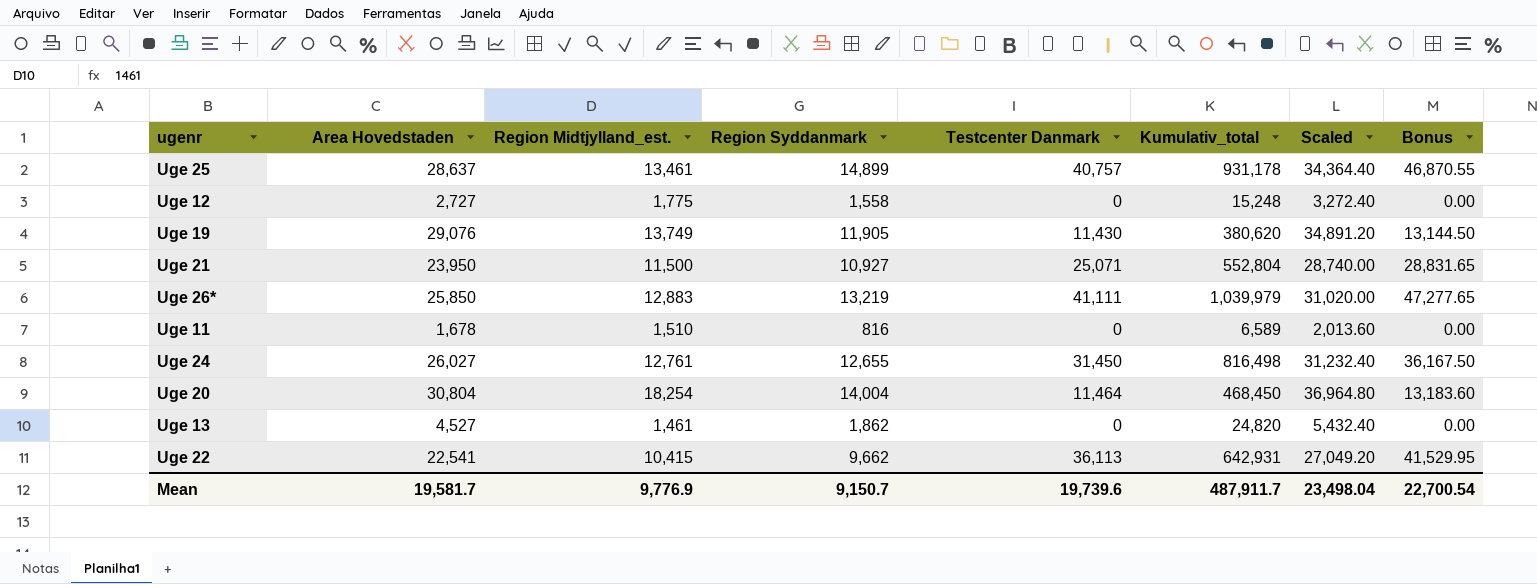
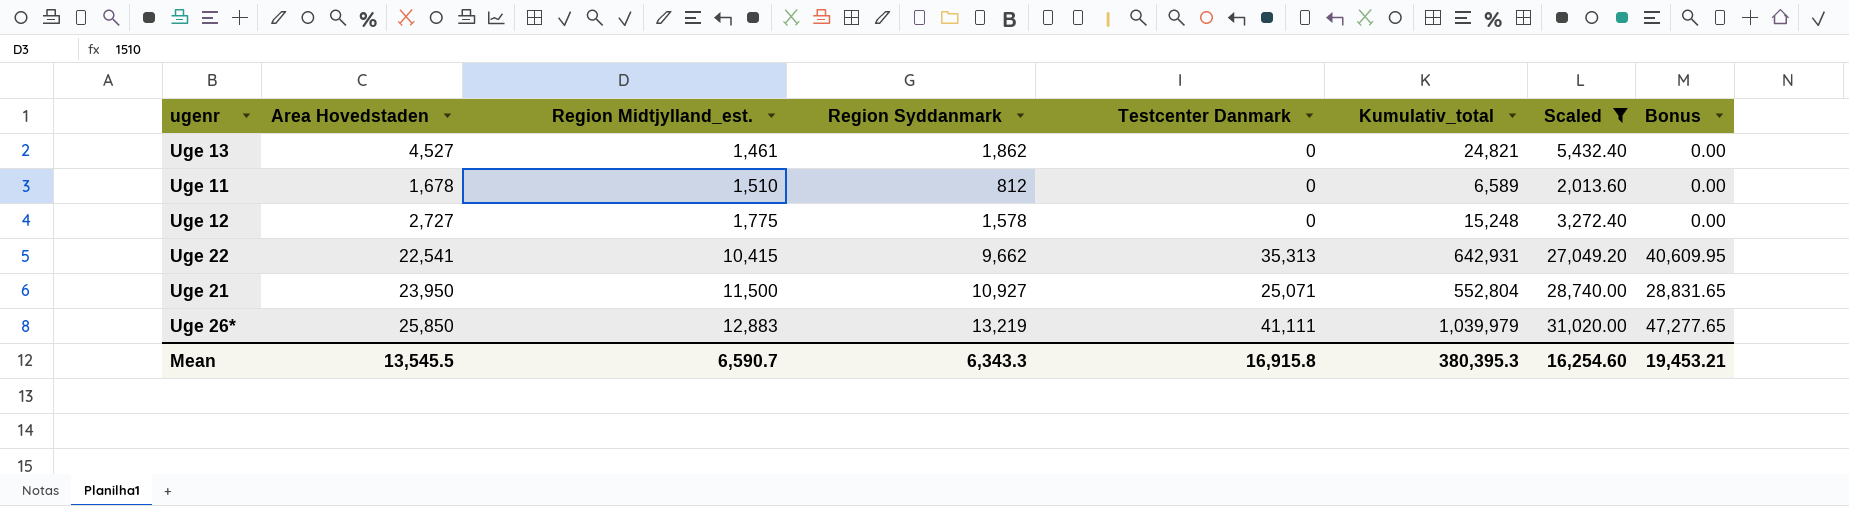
filter: none -> Scaled <= 31,020.00
row order: none -> Region Midtjylland_est. ascending
Uge 13 | Kumulativ_total: 24,820 -> 24,821
Uge 11 | Region Syddanmark: 816 -> 812
Uge 12 | Region Syddanmark: 1,558 -> 1,578
Uge 22 | Testcenter Danmark: 36,113 -> 35,313
Uge 22 | Bonus: 41,529.95 -> 40,609.95
Mean | Area Hovedstaden: 19,581.7 -> 13,545.5
Mean | Region Midtjylland_est.: 9,776.9 -> 6,590.7
Mean | Region Syddanmark: 9,150.7 -> 6,343.3
Mean | Testcenter Danmark: 19,739.6 -> 16,915.8
Mean | Kumulativ_total: 487,911.7 -> 380,395.3
Mean | Scaled: 23,498.04 -> 16,254.60
Mean | Bonus: 22,700.54 -> 19,453.21

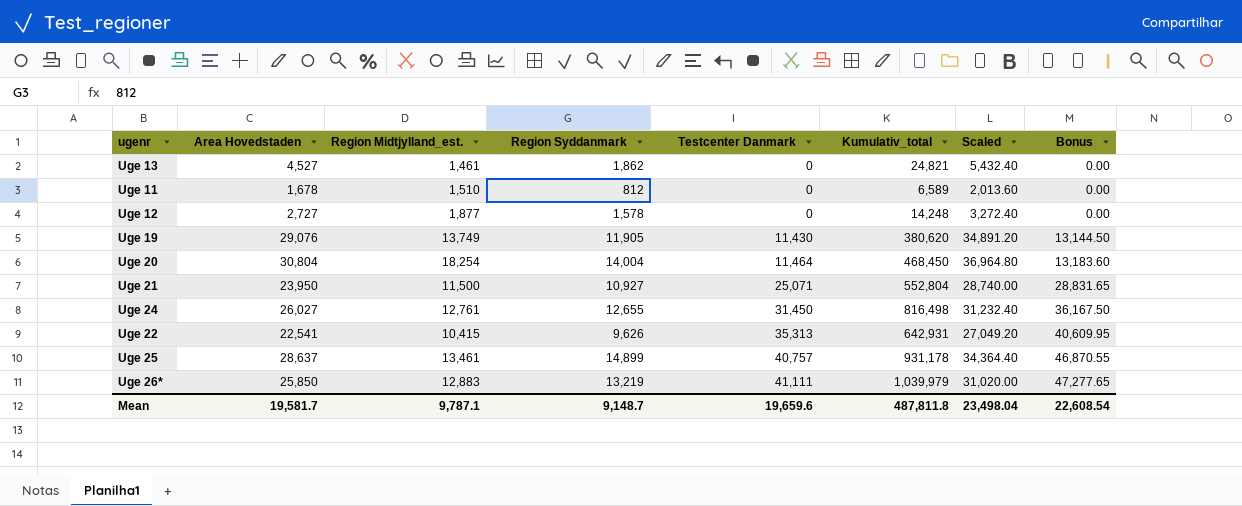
filter: Scaled <= 31,020.00 -> none
row order: Region Midtjylland_est. ascending -> Testcenter Danmark ascending
Uge 12 | Region Midtjylland_est.: 1,775 -> 1,877
Uge 12 | Kumulativ_total: 15,248 -> 14,248
Uge 22 | Region Syddanmark: 9,662 -> 9,626
Mean | Area Hovedstaden: 13,545.5 -> 19,581.7
Mean | Region Midtjylland_est.: 6,590.7 -> 9,787.1
Mean | Region Syddanmark: 6,343.3 -> 9,148.7
Mean | Testcenter Danmark: 16,915.8 -> 19,659.6
Mean | Kumulativ_total: 380,395.3 -> 487,811.8
Mean | Scaled: 16,254.60 -> 23,498.04
Mean | Bonus: 19,453.21 -> 22,608.54

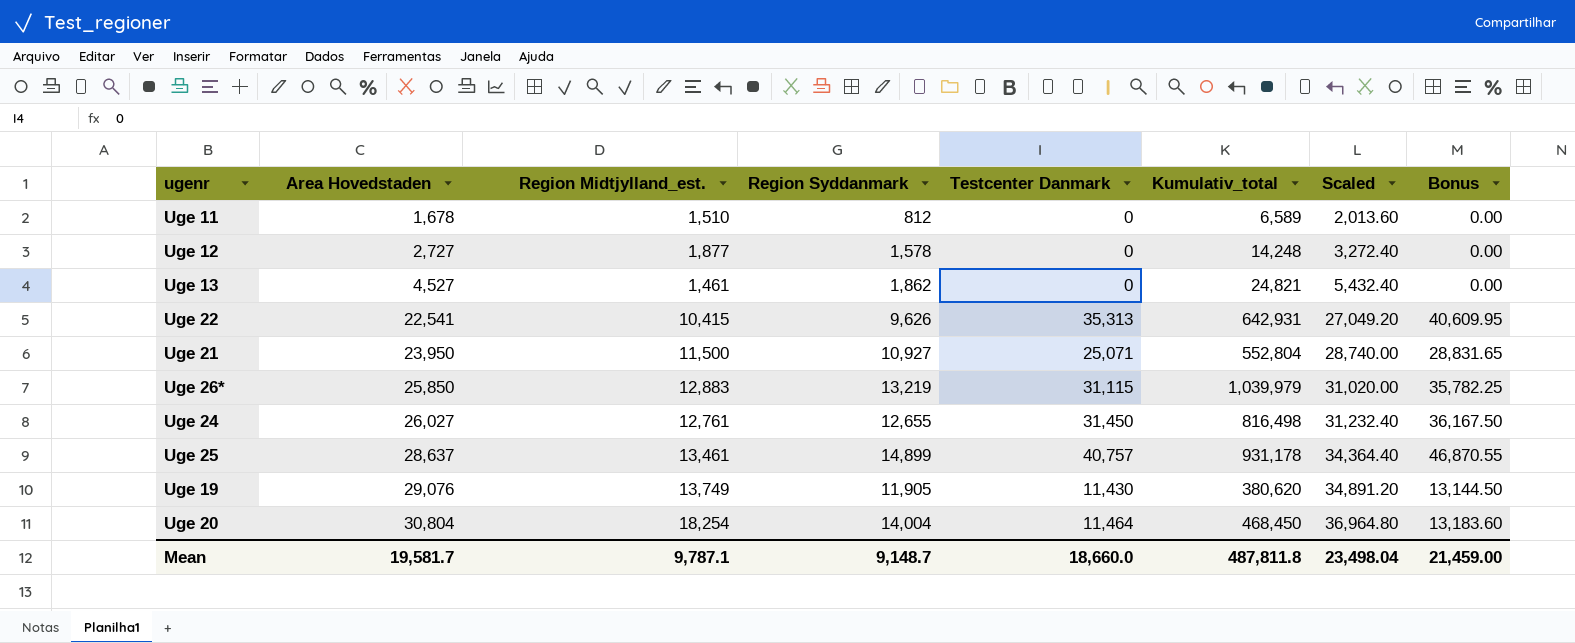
row order: Testcenter Danmark ascending -> Area Hovedstaden ascending
Uge 26* | Testcenter Danmark: 41,111 -> 31,115
Uge 26* | Bonus: 47,277.65 -> 35,782.25
Mean | Testcenter Danmark: 19,659.6 -> 18,660.0
Mean | Bonus: 22,608.54 -> 21,459.00

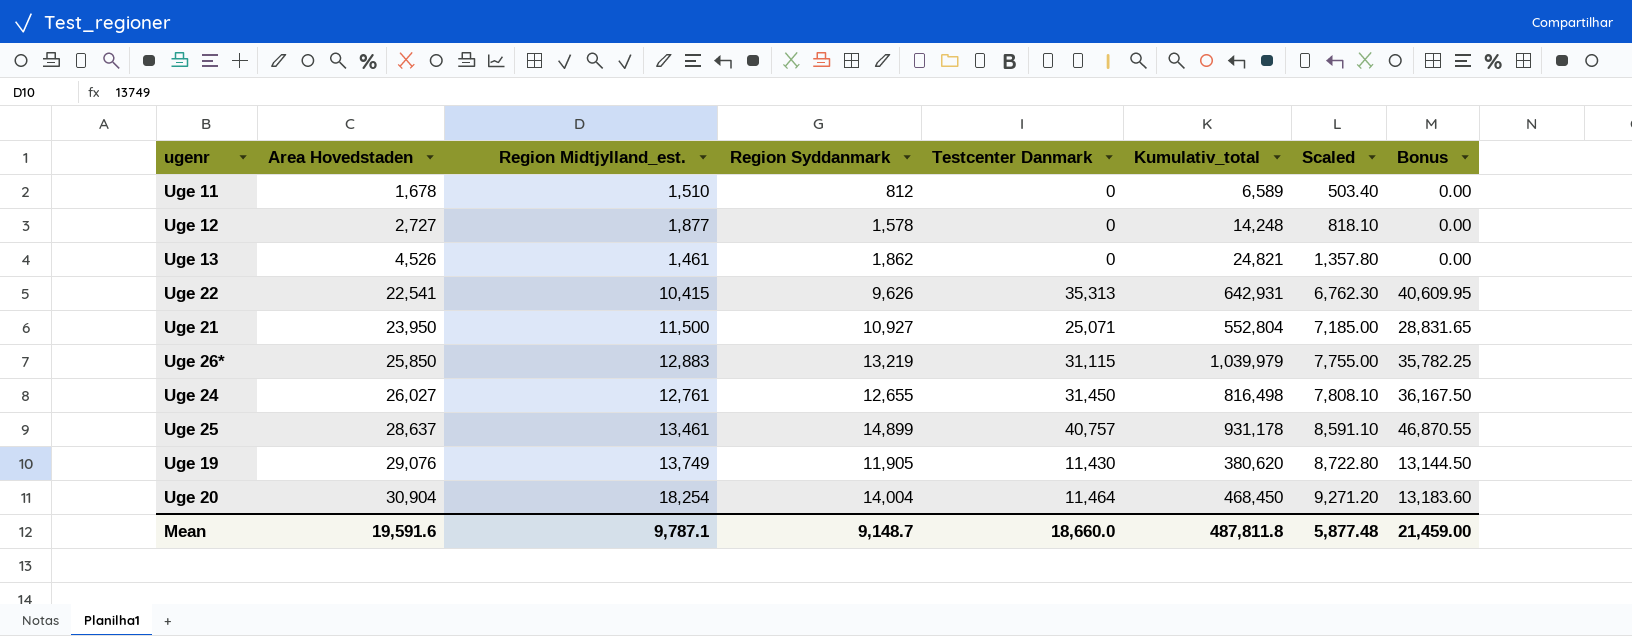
column Scaled | formula: [Area Hovedstaden] * 1.2 -> [Area Hovedstaden] * 0.3
Uge 13 | Area Hovedstaden: 4,527 -> 4,526
Uge 20 | Area Hovedstaden: 30,804 -> 30,904
Mean | Area Hovedstaden: 19,581.7 -> 19,591.6
Mean | Scaled: 23,498.04 -> 5,877.48

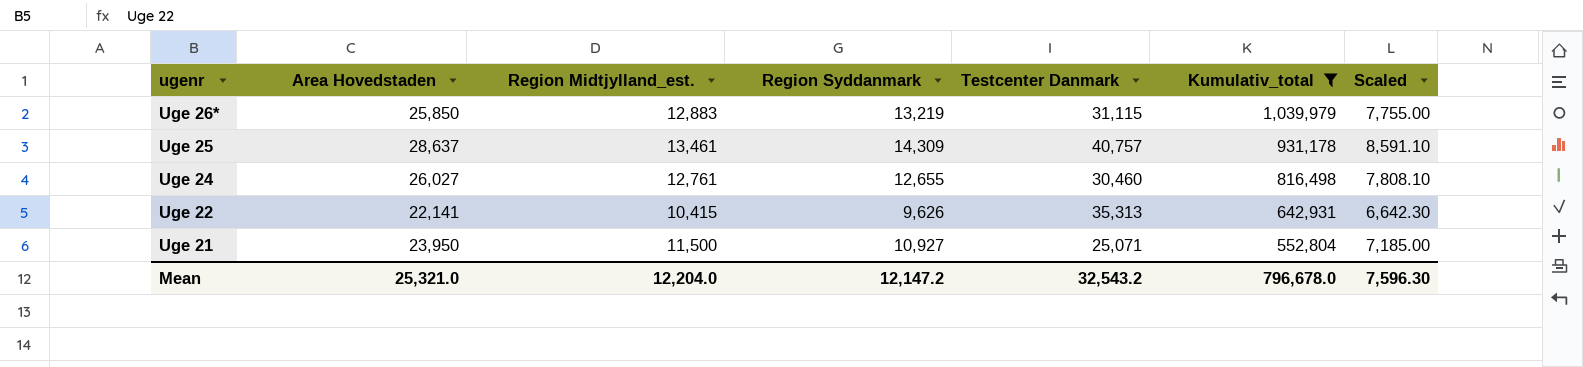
filter: none -> Kumulativ_total >= 552,804
row order: Area Hovedstaden ascending -> ugenr descending
column Bonus | formula: [Testcenter Danmark] * 1.15 -> none
Uge 25 | Region Syddanmark: 14,899 -> 14,309
Uge 24 | Testcenter Danmark: 31,450 -> 30,460
Uge 22 | Area Hovedstaden: 22,541 -> 22,141
Uge 22 | Scaled: 6,762.30 -> 6,642.30
Mean | Area Hovedstaden: 19,591.6 -> 25,321.0
Mean | Region Midtjylland_est.: 9,787.1 -> 12,204.0
Mean | Region Syddanmark: 9,148.7 -> 12,147.2
Mean | Testcenter Danmark: 18,660.0 -> 32,543.2
Mean | Kumulativ_total: 487,811.8 -> 796,678.0
Mean | Scaled: 5,877.48 -> 7,596.30

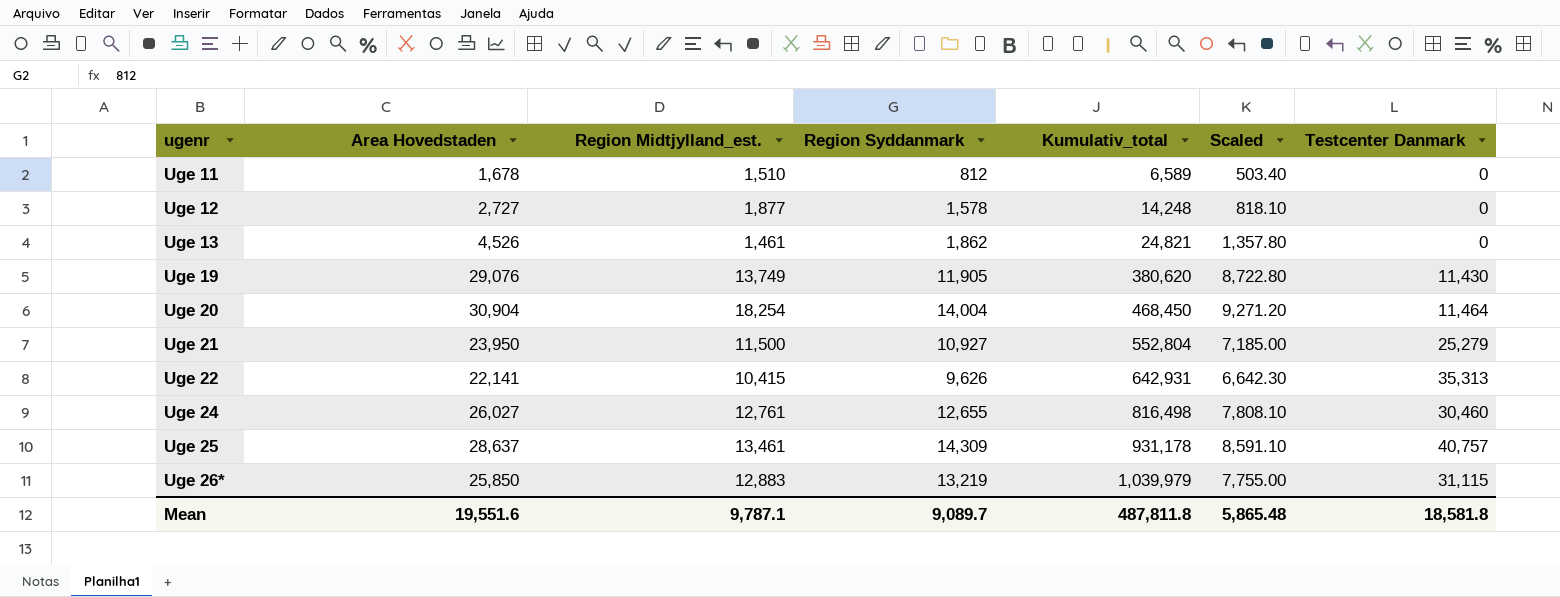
filter: Kumulativ_total >= 552,804 -> none
row order: ugenr descending -> ugenr ascending
column Testcenter Danmark | position: 5 -> 7
Uge 21 | Testcenter Danmark: 25,071 -> 25,279
Mean | Area Hovedstaden: 25,321.0 -> 19,551.6
Mean | Region Midtjylland_est.: 12,204.0 -> 9,787.1
Mean | Region Syddanmark: 12,147.2 -> 9,089.7
Mean | Kumulativ_total: 796,678.0 -> 487,811.8
Mean | Scaled: 7,596.30 -> 5,865.48
Mean | Testcenter Danmark: 32,543.2 -> 18,581.8

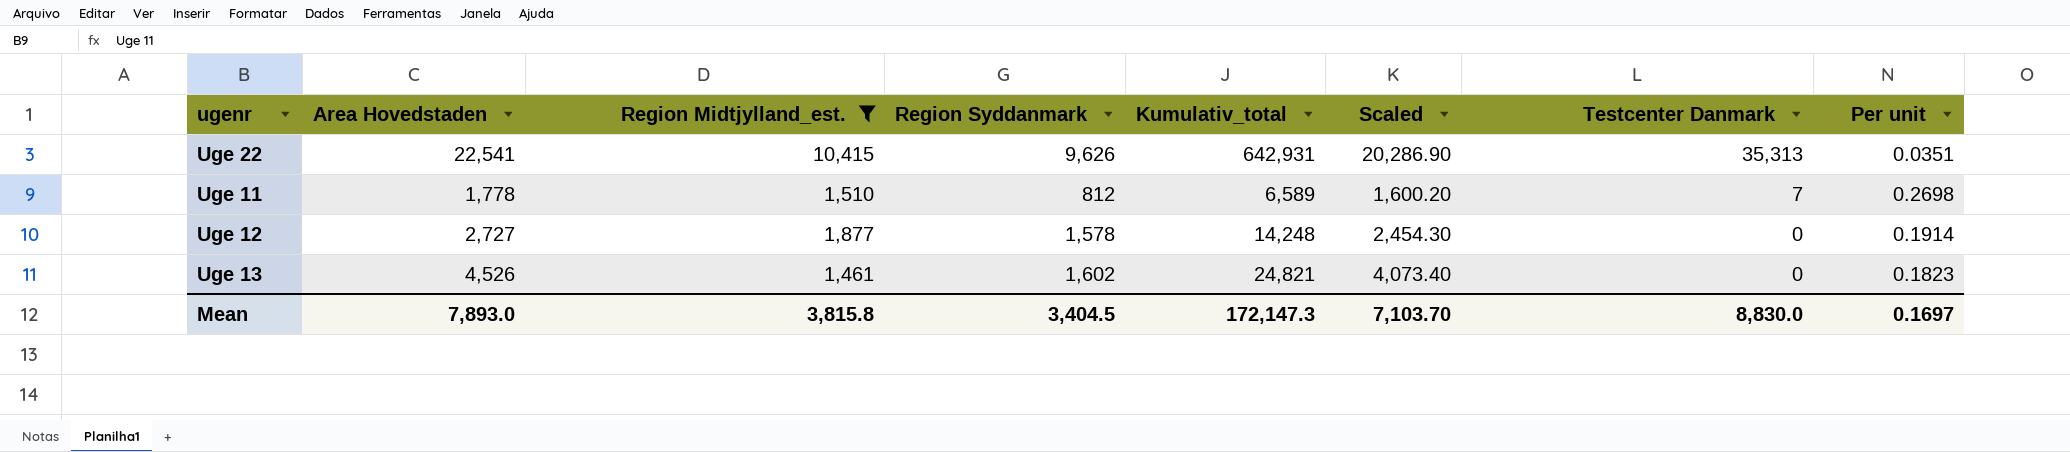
filter: none -> Region Midtjylland_est. <= 10,415
row order: ugenr ascending -> Testcenter Danmark descending
column Scaled | formula: [Area Hovedstaden] * 0.3 -> [Area Hovedstaden] * 0.9
column Per unit | formula: none -> [Area Hovedstaden] / [Kumulativ_total]
Uge 22 | Area Hovedstaden: 22,141 -> 22,541
Uge 11 | Area Hovedstaden: 1,678 -> 1,778
Uge 11 | Testcenter Danmark: 0 -> 7
Uge 13 | Region Syddanmark: 1,862 -> 1,602
Mean | Area Hovedstaden: 19,551.6 -> 7,893.0
Mean | Region Midtjylland_est.: 9,787.1 -> 3,815.8
Mean | Region Syddanmark: 9,089.7 -> 3,404.5
Mean | Kumulativ_total: 487,811.8 -> 172,147.3
Mean | Scaled: 5,865.48 -> 7,103.70
Mean | Testcenter Danmark: 18,581.8 -> 8,830.0

